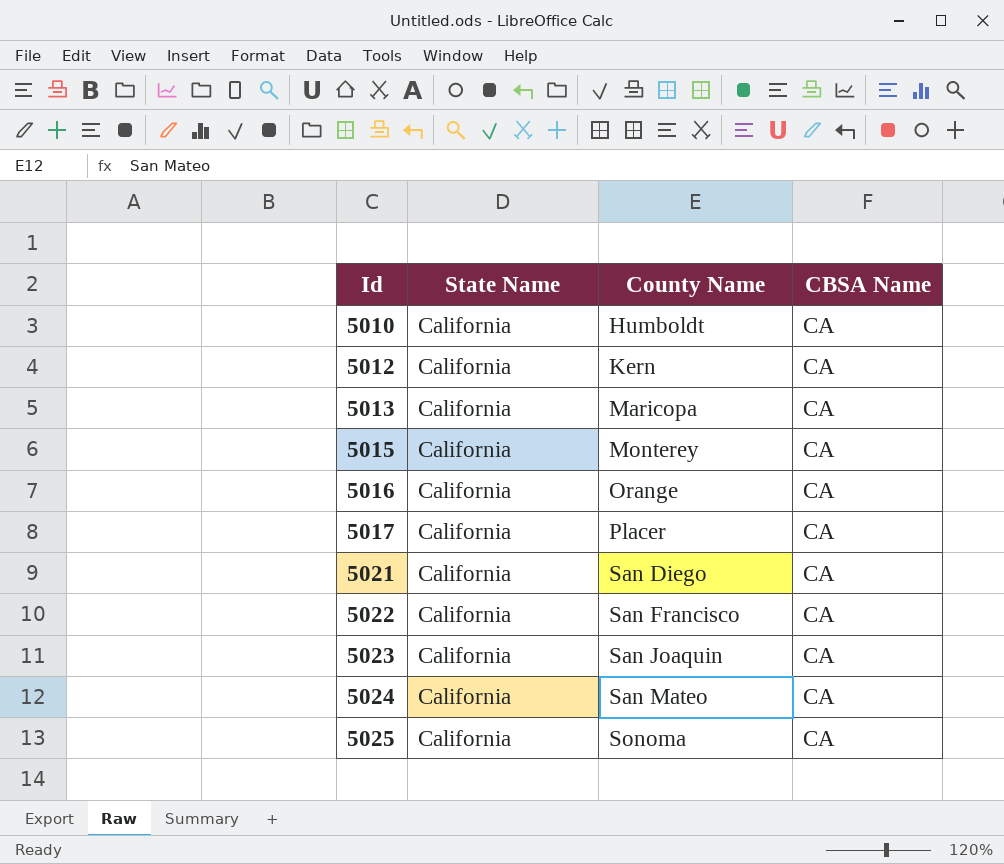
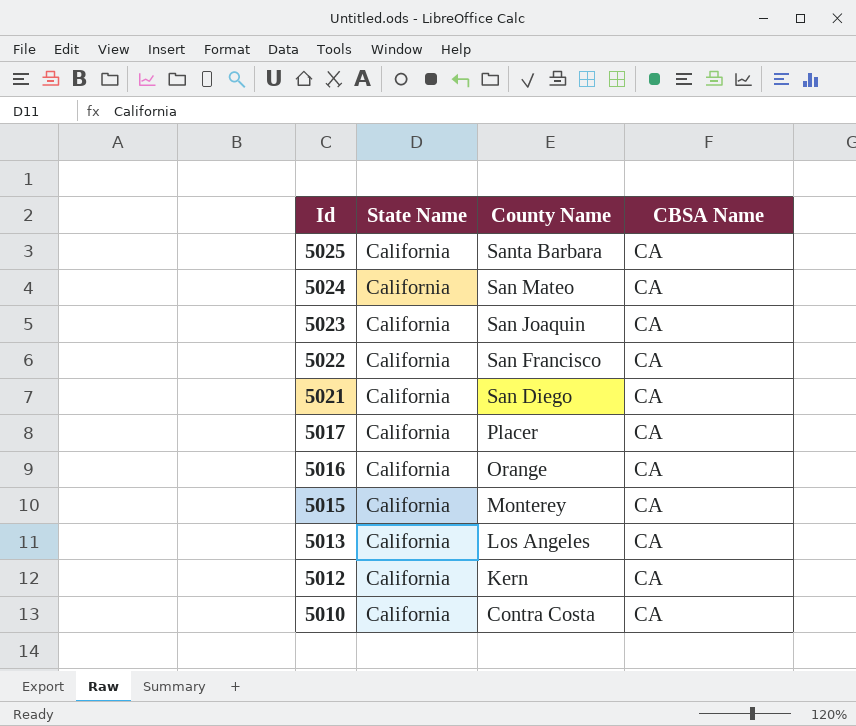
row order: Id ascending -> Id descending
5025 | County Name: Sonoma -> Santa Barbara
5013 | County Name: Maricopa -> Los Angeles
5010 | County Name: Humboldt -> Contra Costa

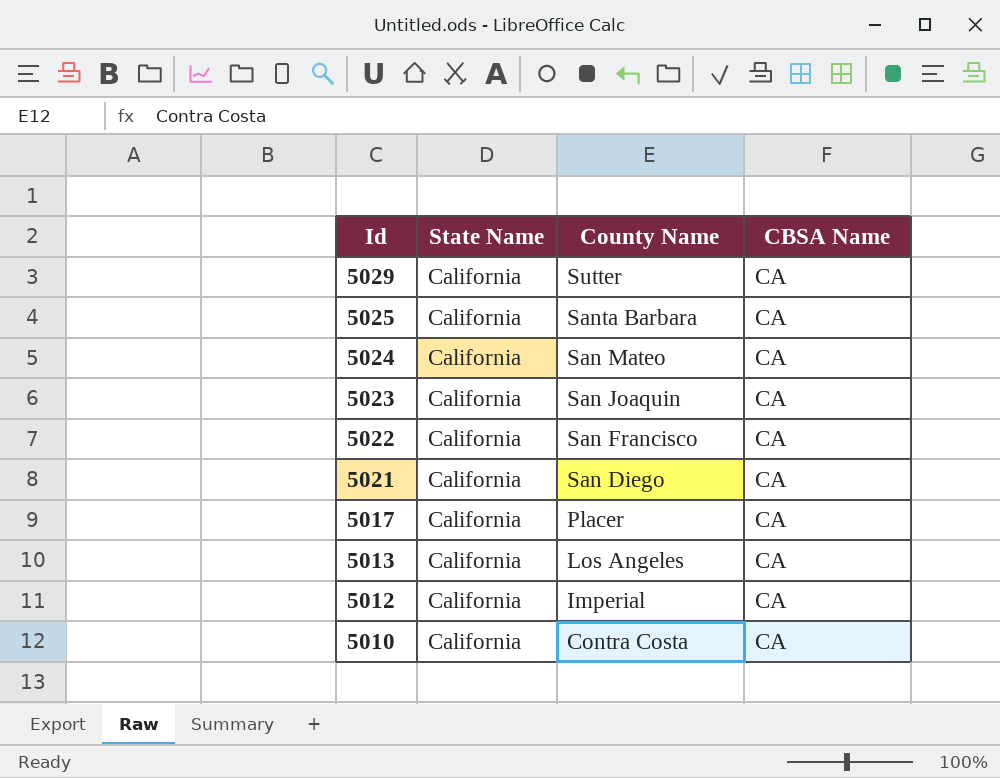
row 5016: California | Orange | CA -> none
row 5015: California | Monterey | CA -> none
row 5029: none -> California | Sutter | CA
5012 | County Name: Kern -> Imperial

